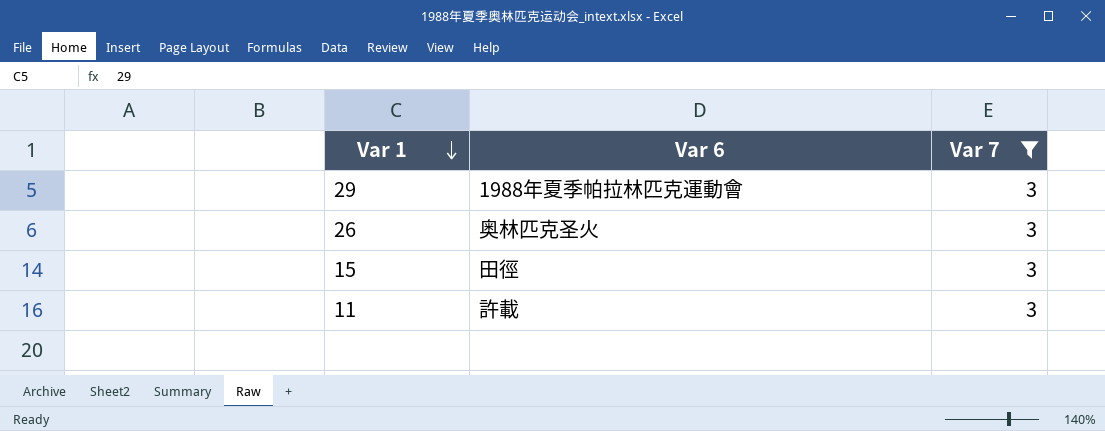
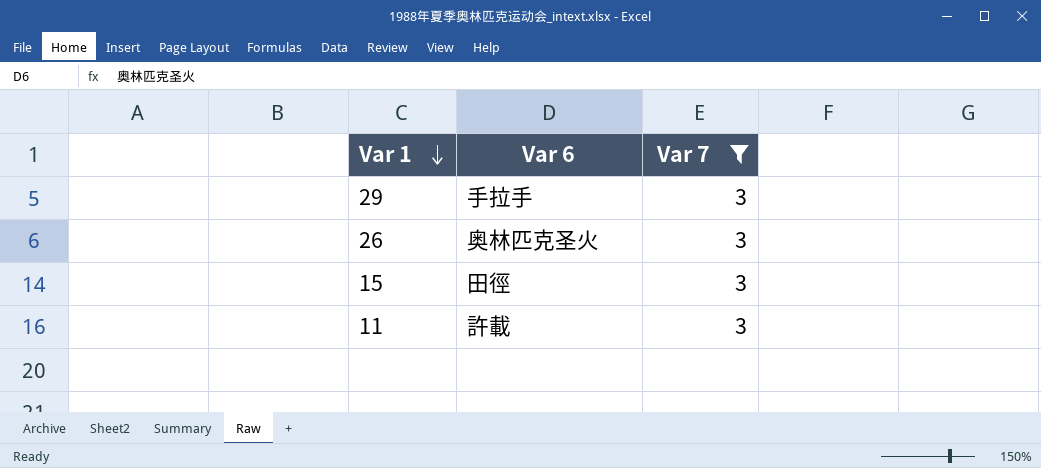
29 | Var 6: 1988年夏季帕拉林匹克運動會 -> 手拉手

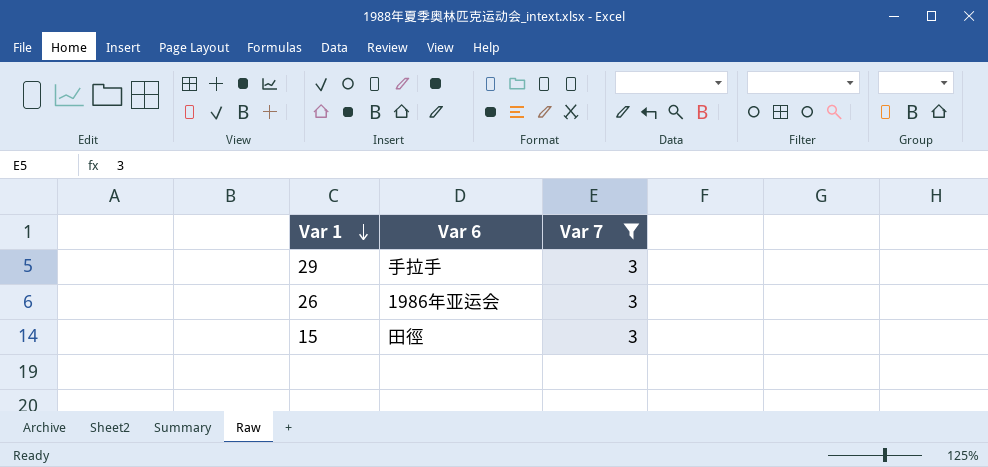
row 11: 許載 | 3 -> none
26 | Var 6: 奥林匹克圣火 -> 1986年亚运会

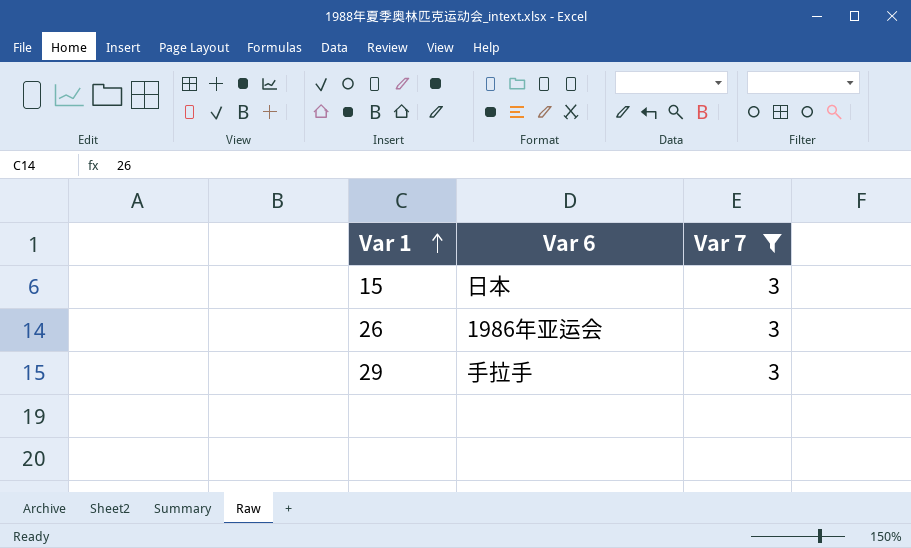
row order: Var 1 descending -> Var 1 ascending
15 | Var 6: 田徑 -> 日本

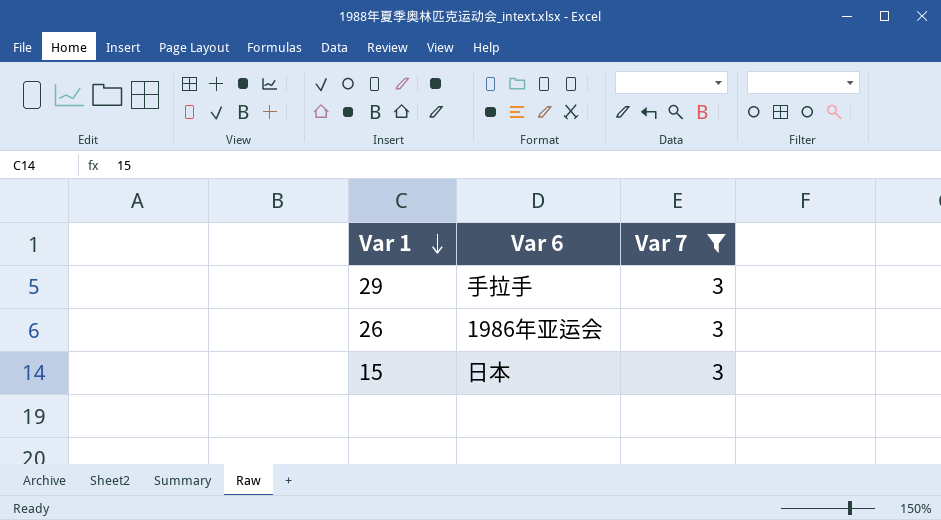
row order: Var 1 ascending -> Var 1 descending

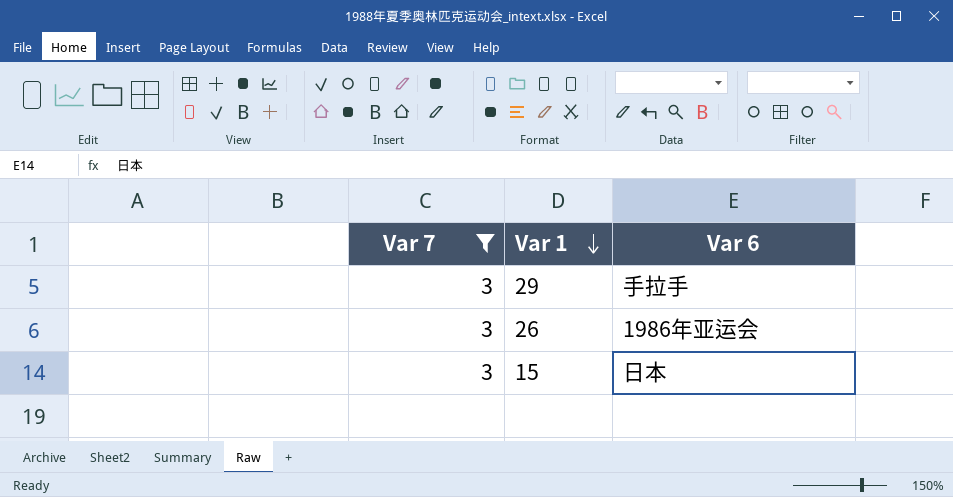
column Var 7 | position: 3 -> 1

